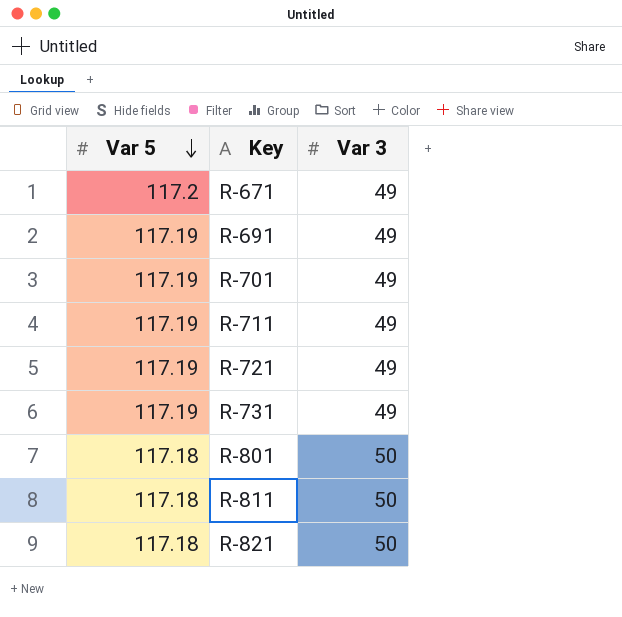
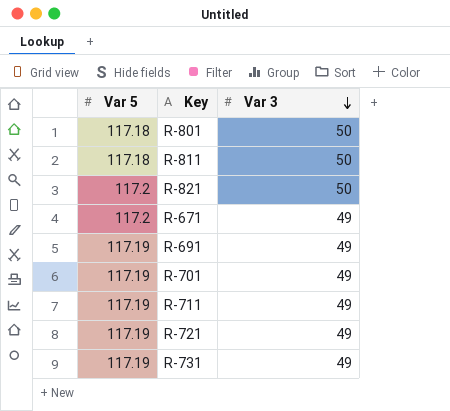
row order: Var 5 descending -> Var 3 descending
R-821 | Var 5: 117.18 -> 117.2

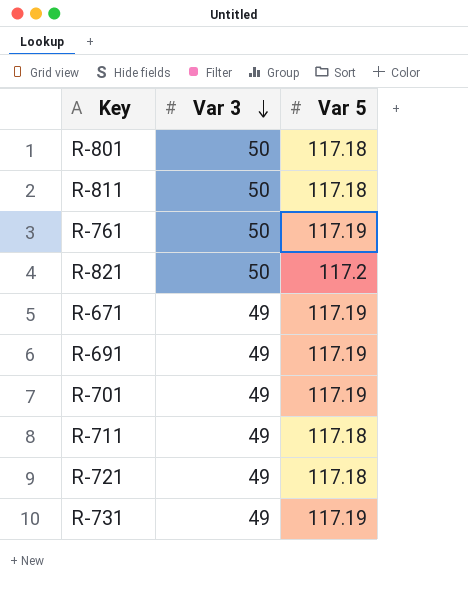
column Var 5 | position: 1 -> 3
row R-761: none -> 50 | 117.19
R-671 | Var 5: 117.2 -> 117.19
R-711 | Var 5: 117.19 -> 117.18
R-721 | Var 5: 117.19 -> 117.18

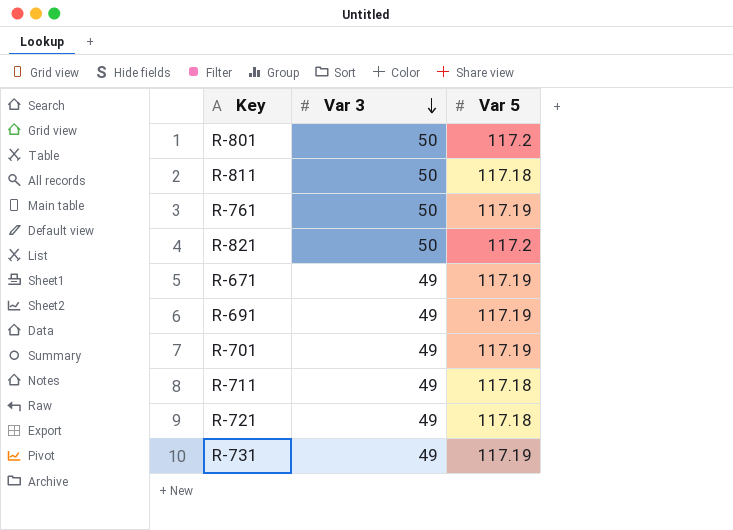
R-801 | Var 5: 117.18 -> 117.2

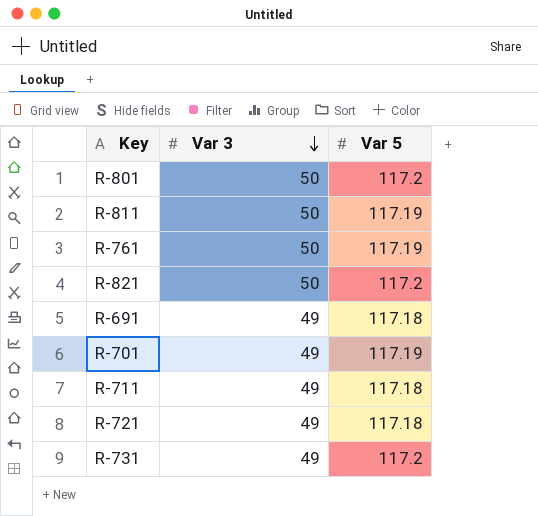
row R-671: 49 | 117.19 -> none
R-811 | Var 5: 117.18 -> 117.19
R-691 | Var 5: 117.19 -> 117.18
R-731 | Var 5: 117.19 -> 117.2

